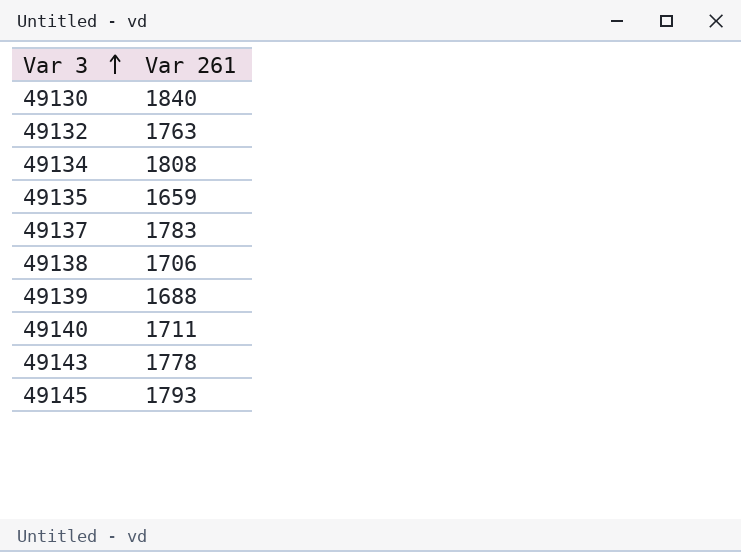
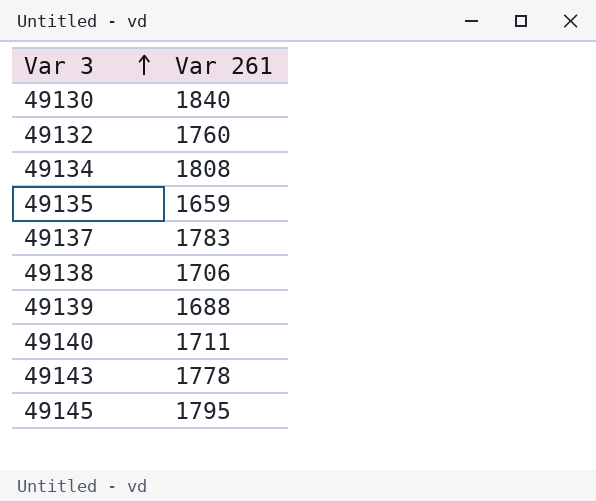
49132 | Var 261: 1763 -> 1760
49145 | Var 261: 1793 -> 1795

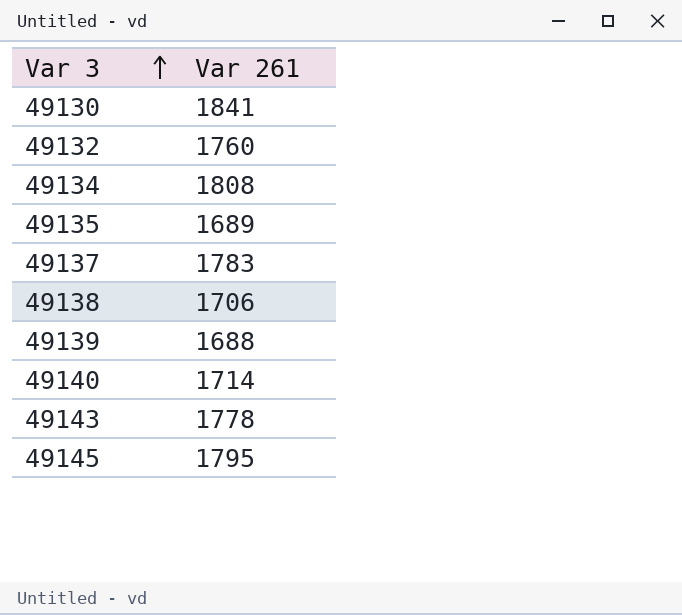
49130 | Var 261: 1840 -> 1841
49135 | Var 261: 1659 -> 1689
49140 | Var 261: 1711 -> 1714

